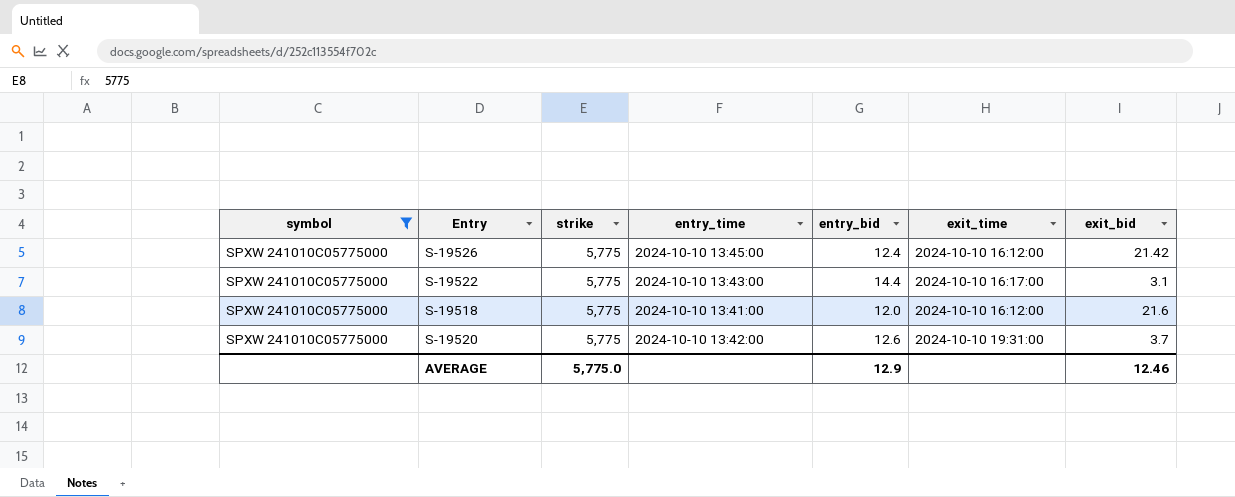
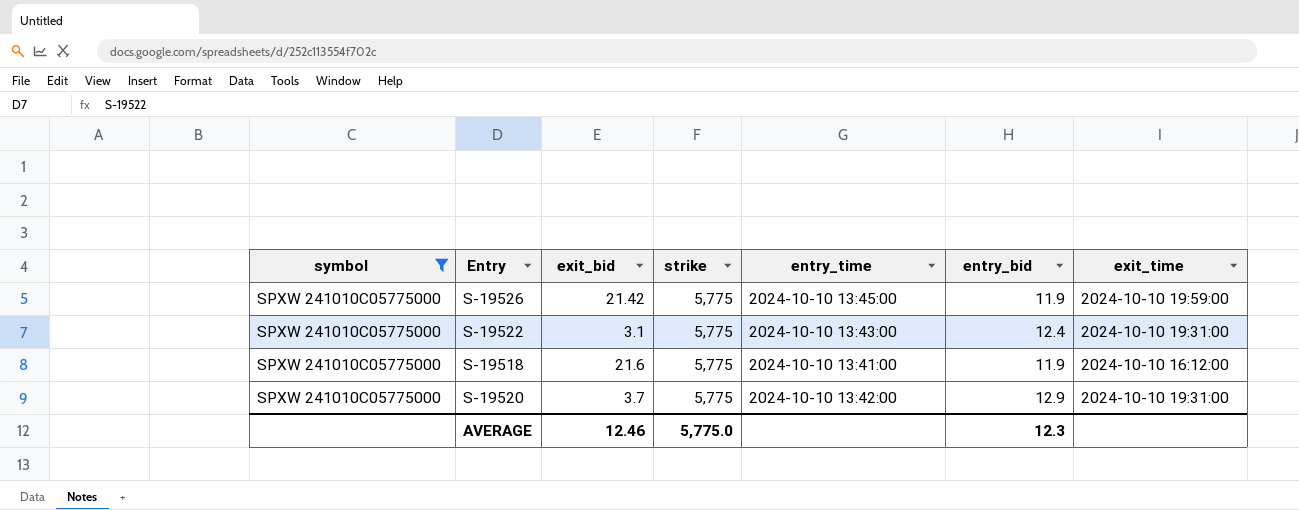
column exit_bid | position: 7 -> 3
S-19526 | entry_bid: 12.4 -> 11.9
S-19526 | exit_time: 2024-10-10 16:12:00 -> 2024-10-10 19:59:00
S-19522 | entry_bid: 14.4 -> 12.4
S-19522 | exit_time: 2024-10-10 16:17:00 -> 2024-10-10 19:31:00
S-19518 | entry_bid: 12.0 -> 11.9
S-19520 | entry_bid: 12.6 -> 12.9
AVERAGE | entry_bid: 12.9 -> 12.3

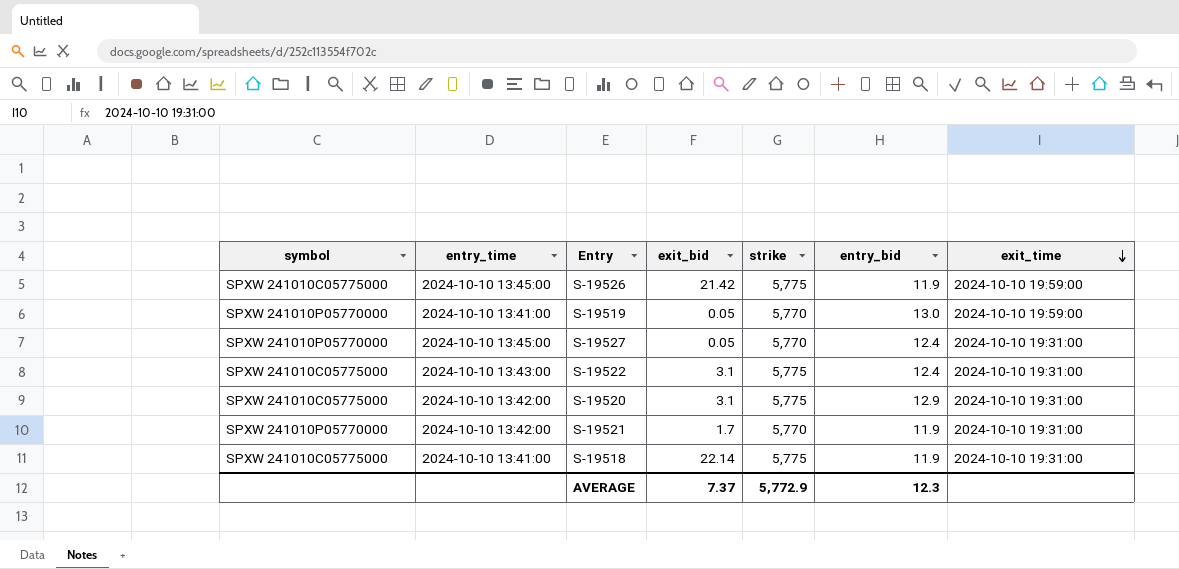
filter: symbol = SPXW 241010C05775000 -> none
row order: none -> exit_time descending
column entry_time | position: 5 -> 2
S-19520 | exit_bid: 3.7 -> 3.1
S-19518 | exit_bid: 21.6 -> 22.14
S-19518 | exit_time: 2024-10-10 16:12:00 -> 2024-10-10 19:31:00
AVERAGE | exit_bid: 12.46 -> 7.37
AVERAGE | strike: 5,775.0 -> 5,772.9

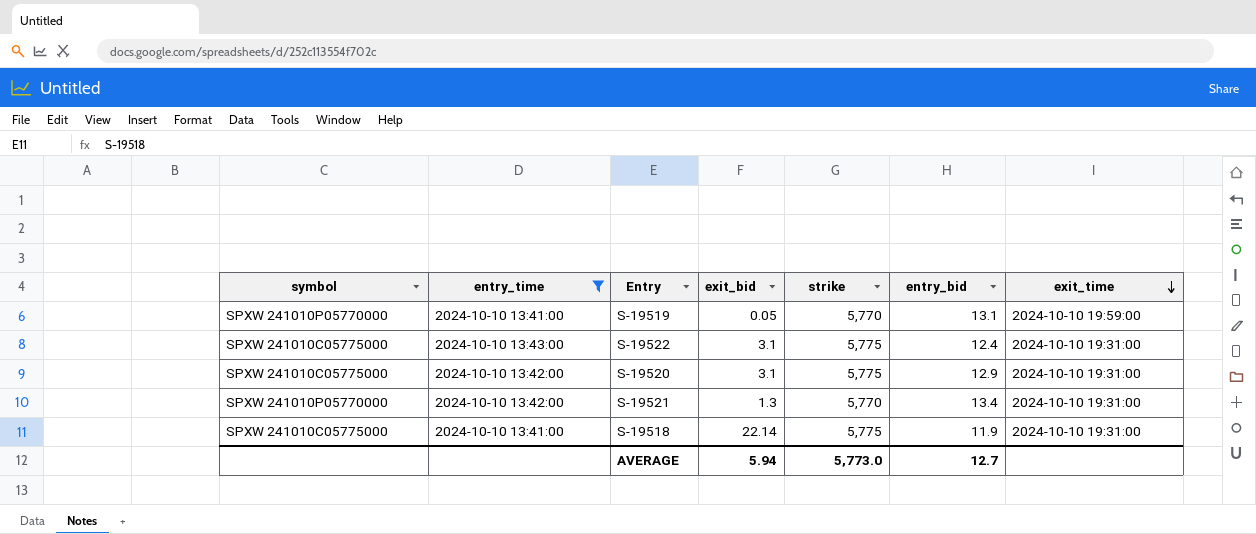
filter: none -> entry_time != 2024-10-10 13:45:00
S-19519 | entry_bid: 13.0 -> 13.1
S-19521 | exit_bid: 1.7 -> 1.3
S-19521 | entry_bid: 11.9 -> 13.4
AVERAGE | exit_bid: 7.37 -> 5.94
AVERAGE | strike: 5,772.9 -> 5,773.0
AVERAGE | entry_bid: 12.3 -> 12.7

